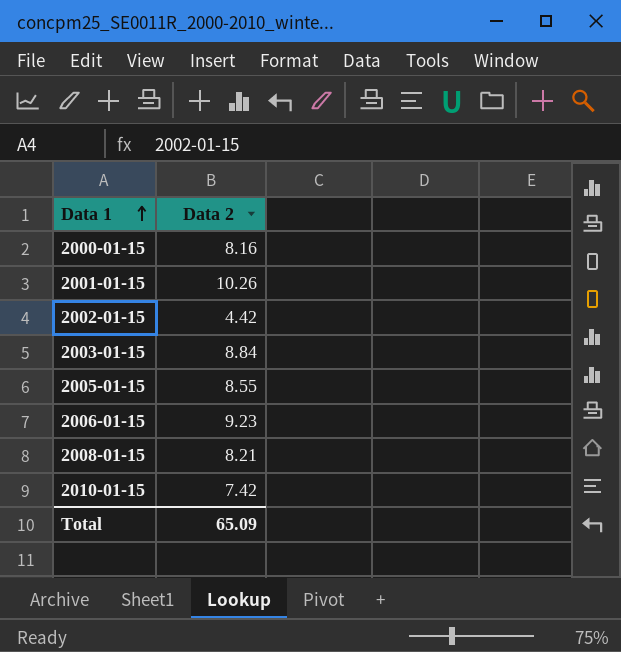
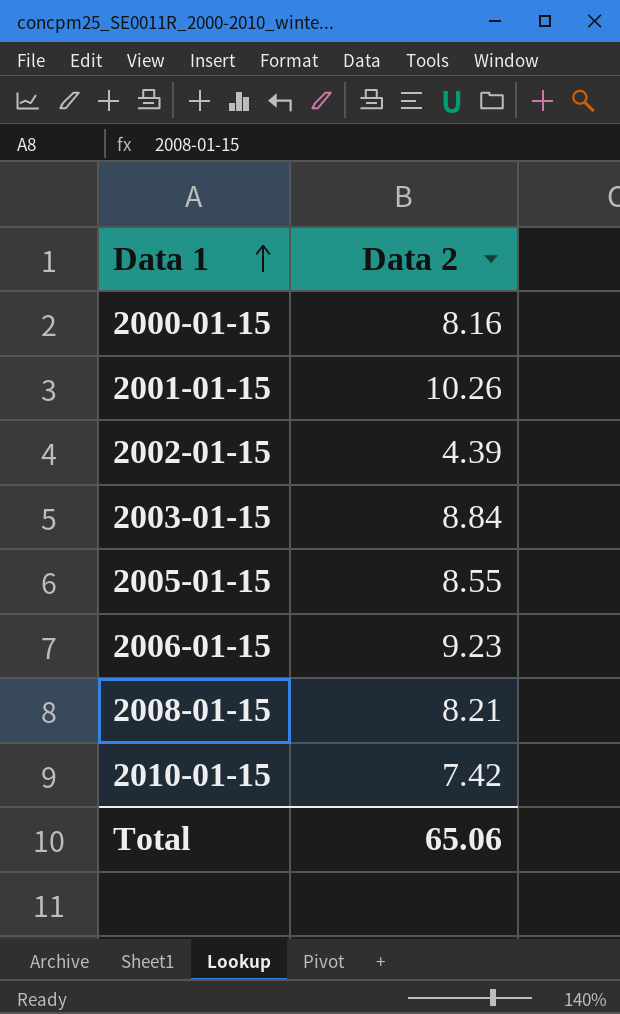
2002-01-15 | Data 2: 4.42 -> 4.39
Total | Data 2: 65.09 -> 65.06

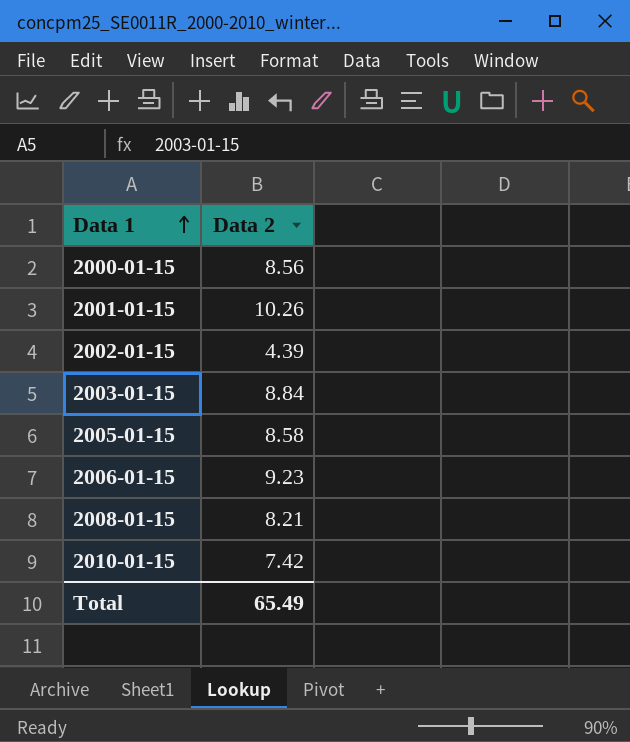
2000-01-15 | Data 2: 8.16 -> 8.56
2005-01-15 | Data 2: 8.55 -> 8.58
Total | Data 2: 65.06 -> 65.49

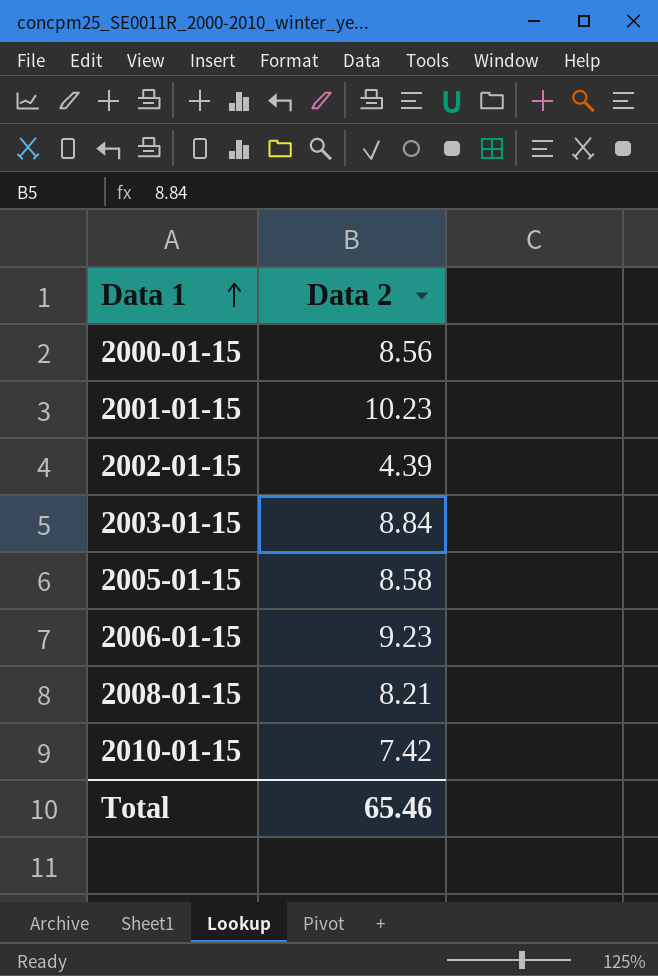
2001-01-15 | Data 2: 10.26 -> 10.23
Total | Data 2: 65.49 -> 65.46

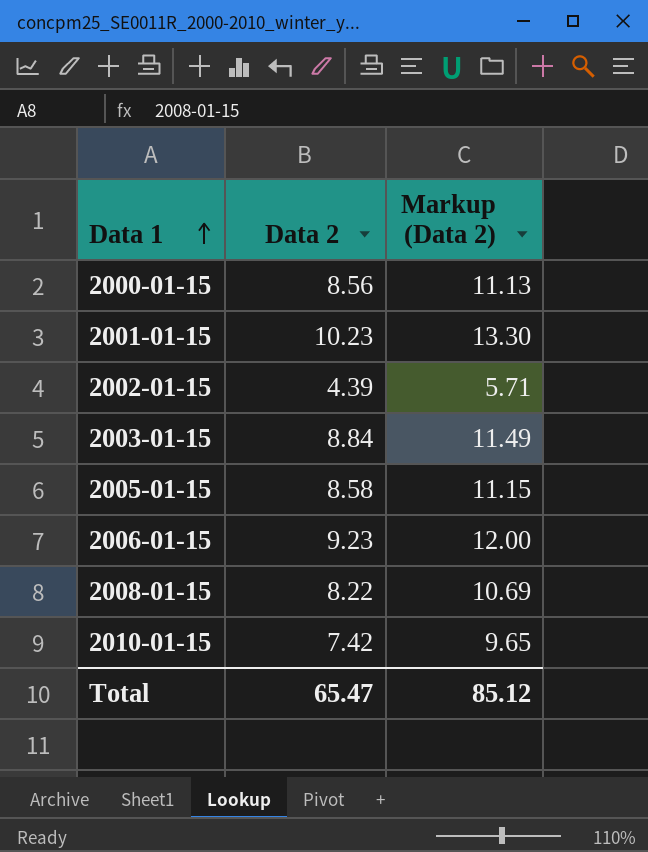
column Markup (Data 2) | formula: none -> [Data 2] * 1.3
2008-01-15 | Data 2: 8.21 -> 8.22
Total | Data 2: 65.46 -> 65.47

